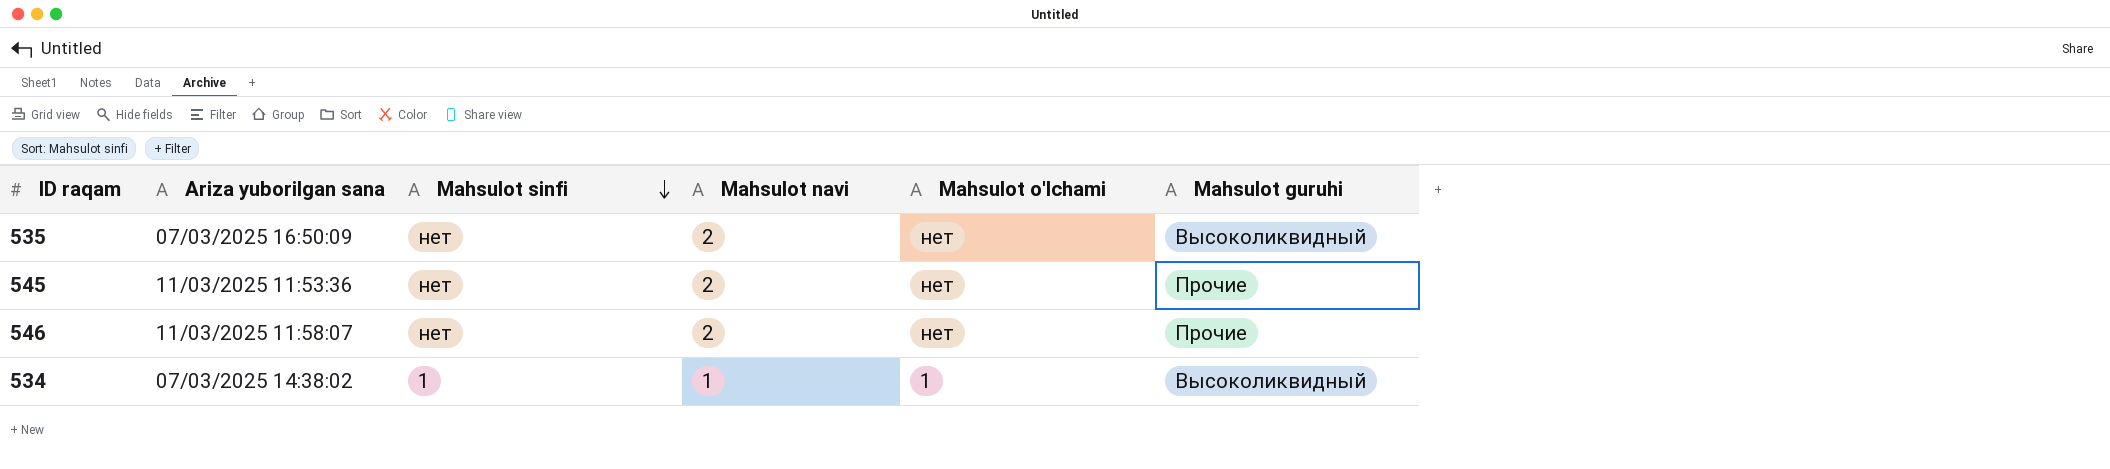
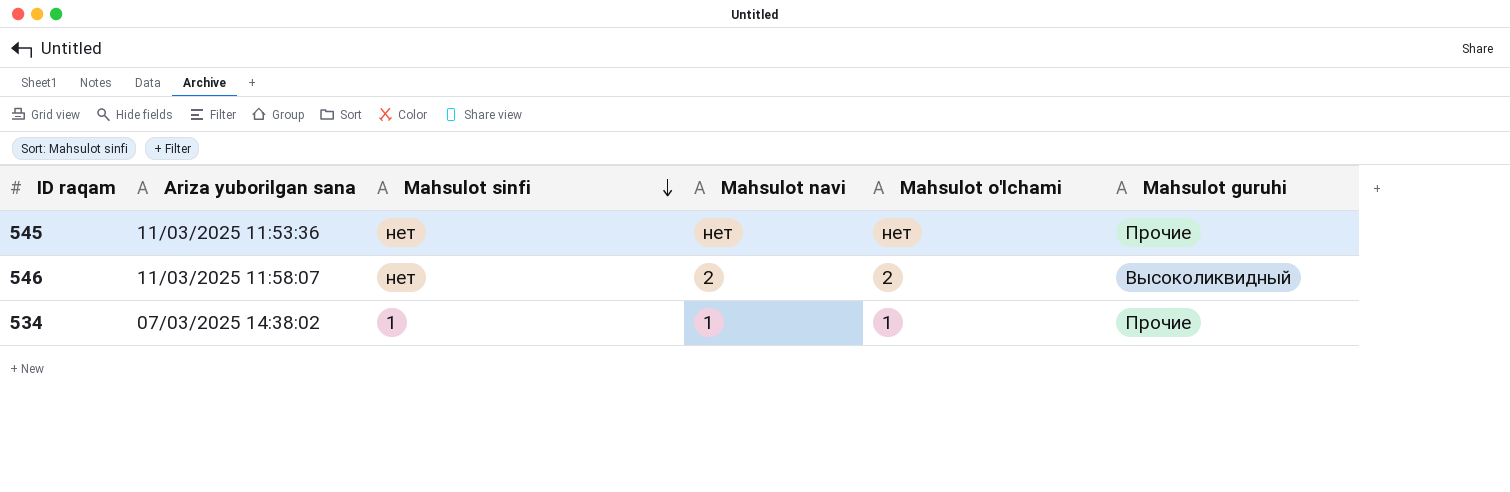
row 535: 07/03/2025 16:50:09 | нет | 2 | нет | Высоколиквидный -> none
545 | Mahsulot navi: 2 -> нет
546 | Mahsulot o'lchami: нет -> 2
546 | Mahsulot guruhi: Прочие -> Высоколиквидный
534 | Mahsulot guruhi: Высоколиквидный -> Прочие

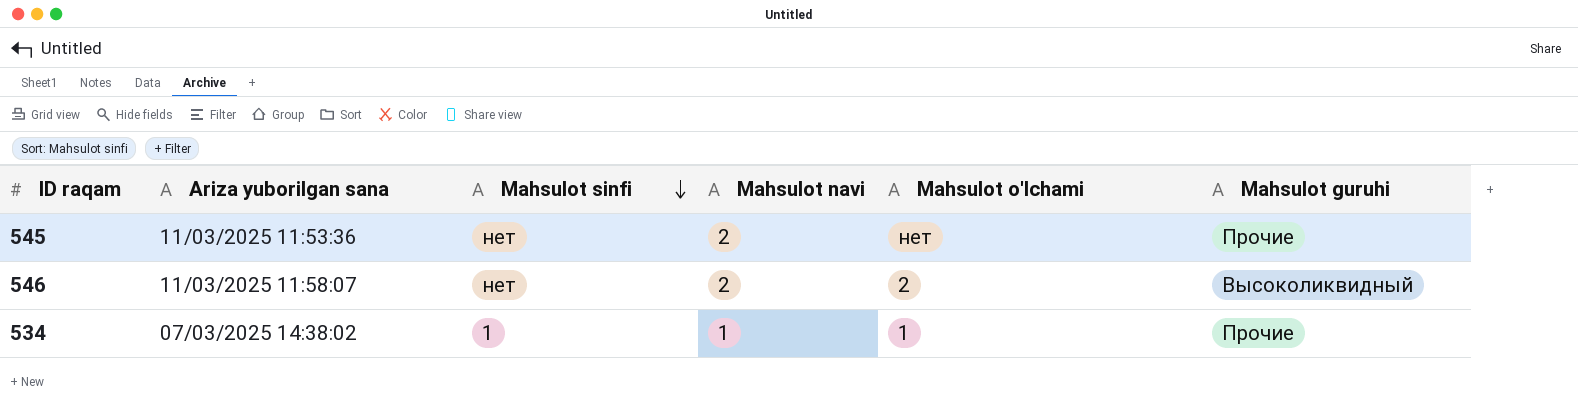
545 | Mahsulot navi: нет -> 2

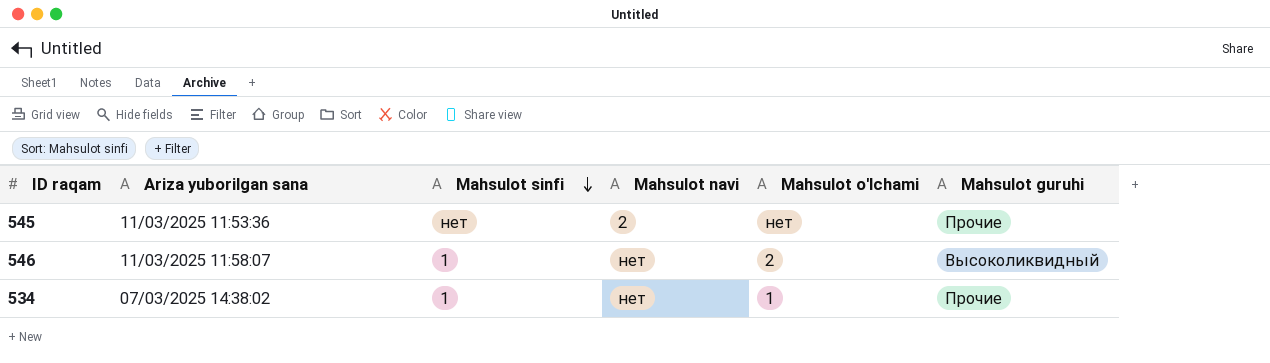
546 | Mahsulot sinfi: нет -> 1
546 | Mahsulot navi: 2 -> нет
534 | Mahsulot navi: 1 -> нет

